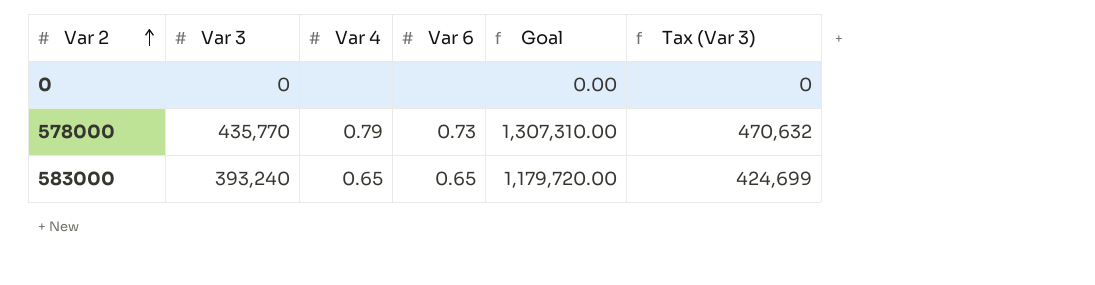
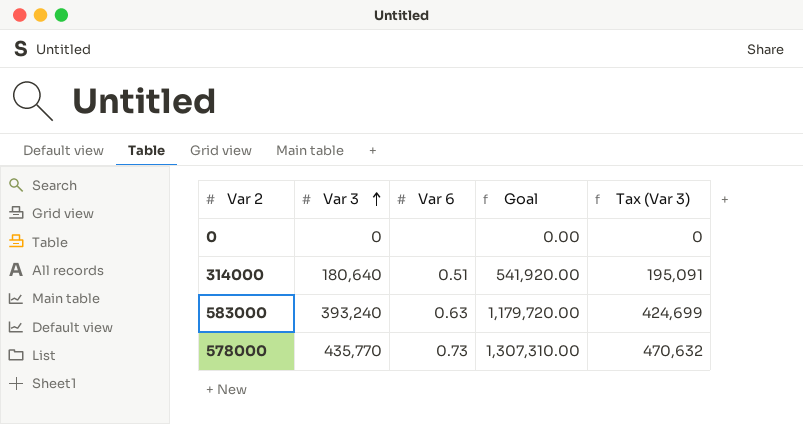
row order: Var 2 ascending -> Var 3 ascending
column Var 4 | position: 3 -> none
row 314000: none -> 180,640 | 0.51 | 541,920.00 | 195,091
583000 | Var 6: 0.65 -> 0.63

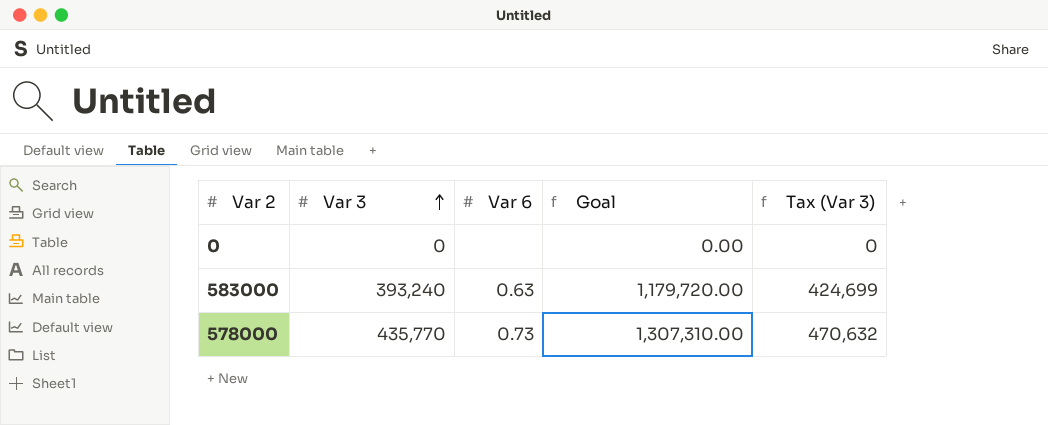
row 314000: 180,640 | 0.51 | 541,920.00 | 195,091 -> none

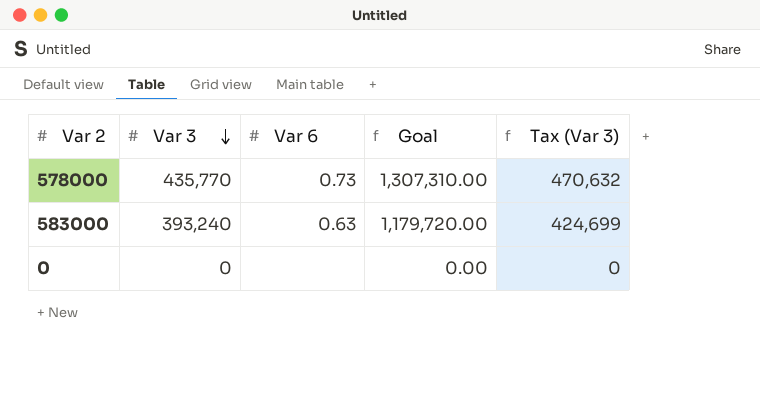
row order: Var 3 ascending -> Var 3 descending

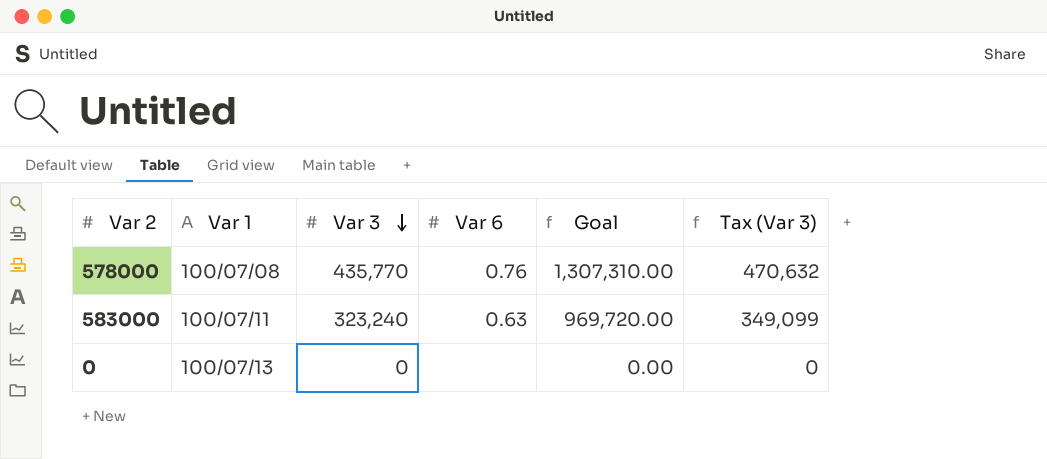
column Var 1 | position: none -> 2
578000 | Var 6: 0.73 -> 0.76
583000 | Var 3: 393,240 -> 323,240
583000 | Goal: 1,179,720.00 -> 969,720.00
583000 | Tax (Var 3): 424,699 -> 349,099

